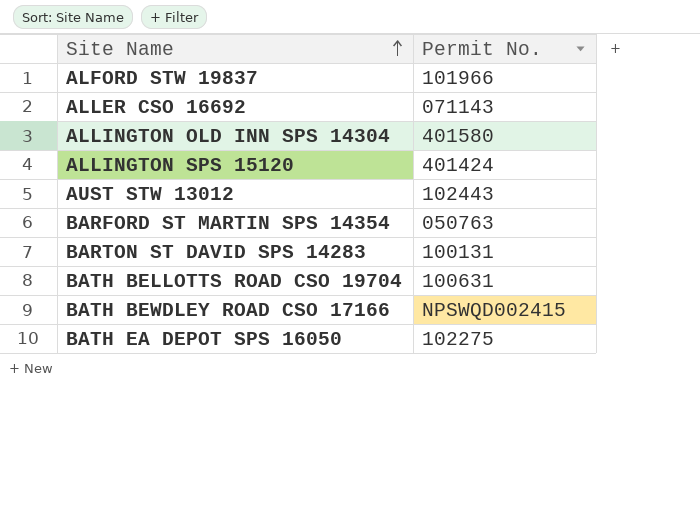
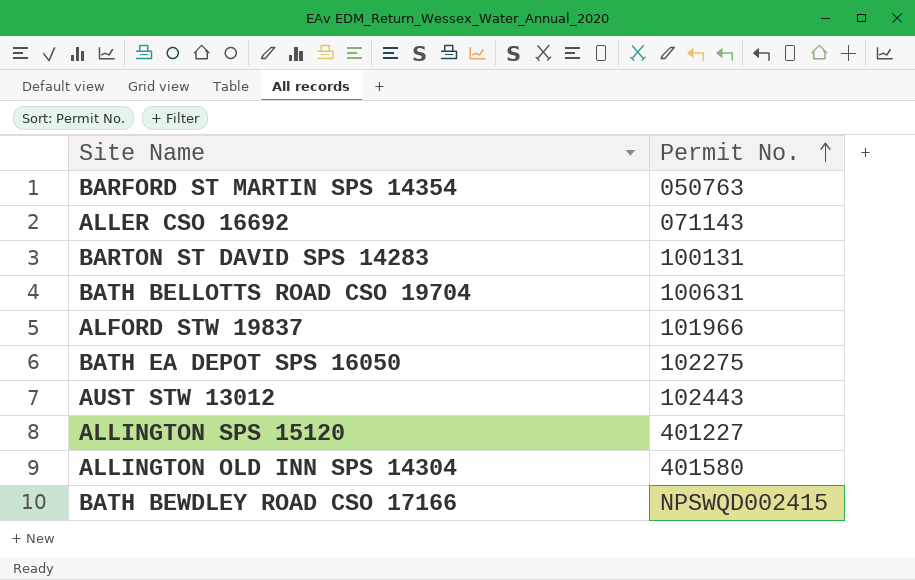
row order: Site Name ascending -> Permit No. ascending
ALLINGTON SPS 15120 | Permit No.: 401424 -> 401227

